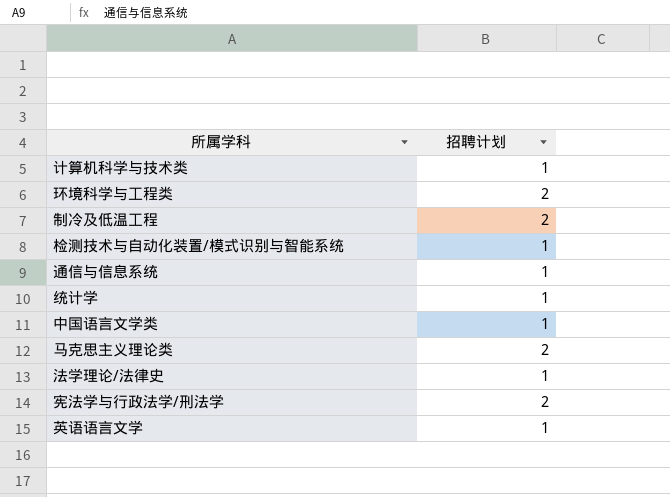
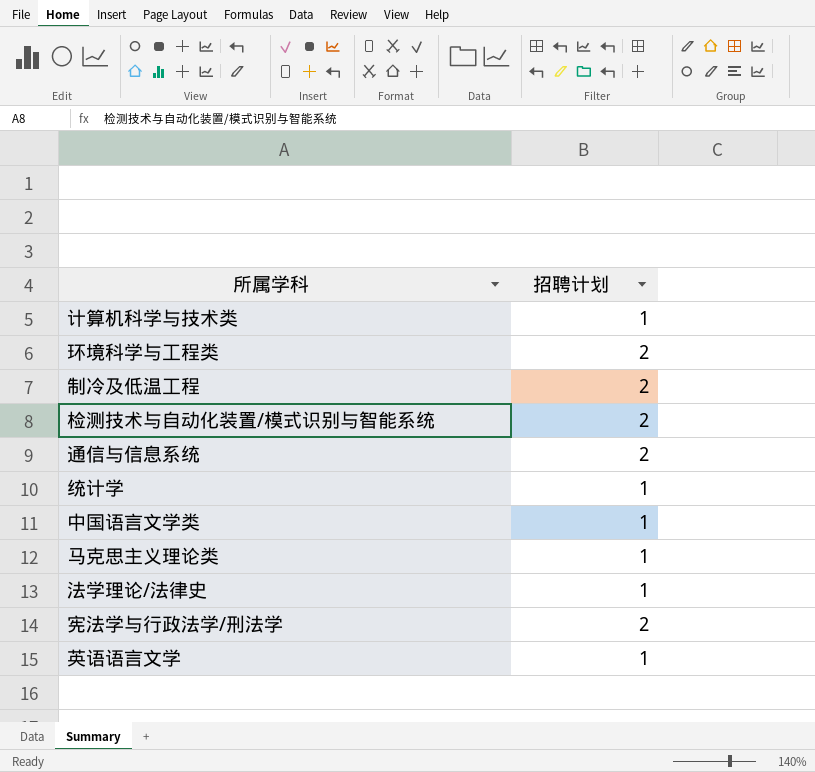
检测技术与自动化装置/模式识别与智能系统 | 招聘计划: 1 -> 2
通信与信息系统 | 招聘计划: 1 -> 2
马克思主义理论类 | 招聘计划: 2 -> 1

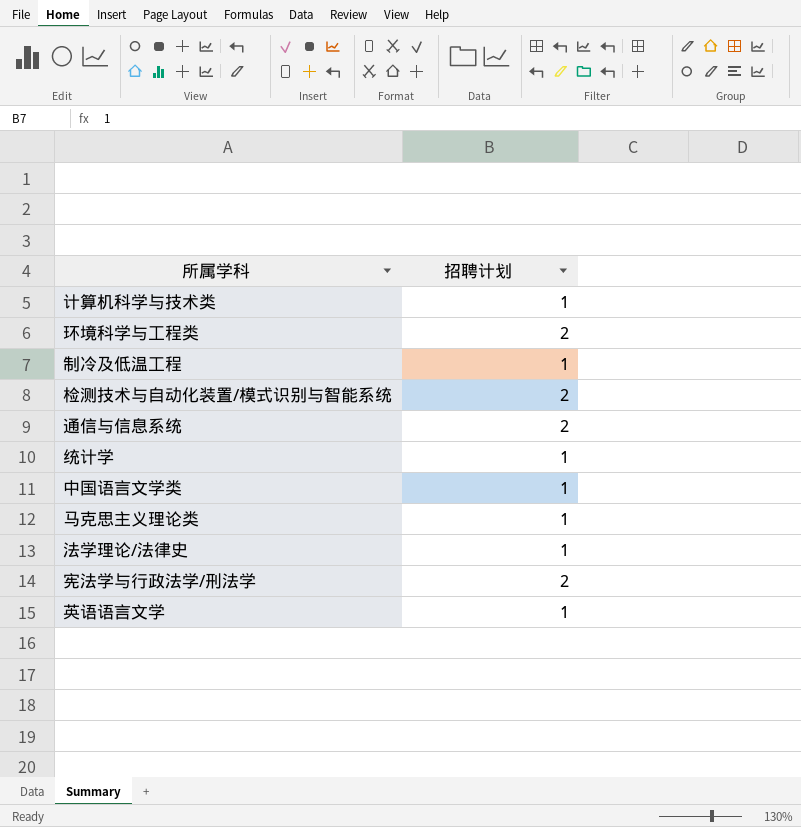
制冷及低温工程 | 招聘计划: 2 -> 1

